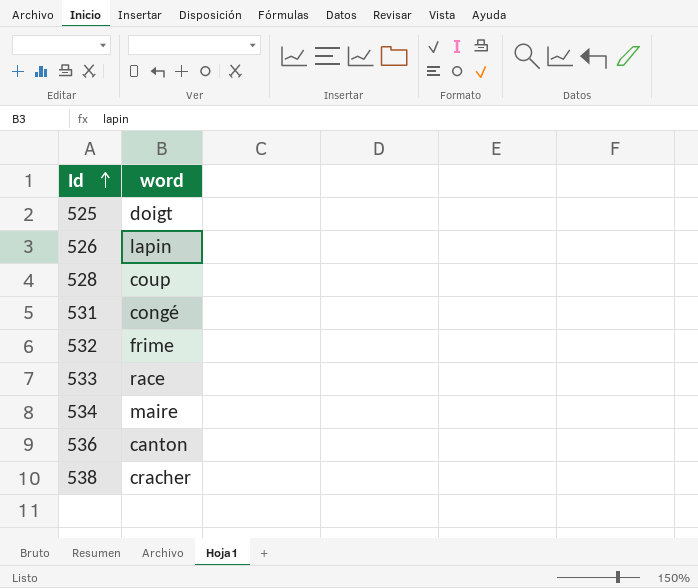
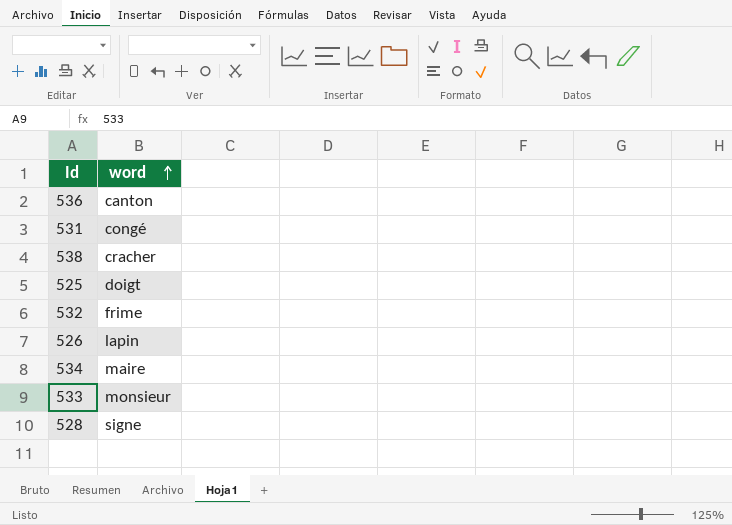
row order: Id ascending -> word ascending
533 | word: race -> monsieur
528 | word: coup -> signe

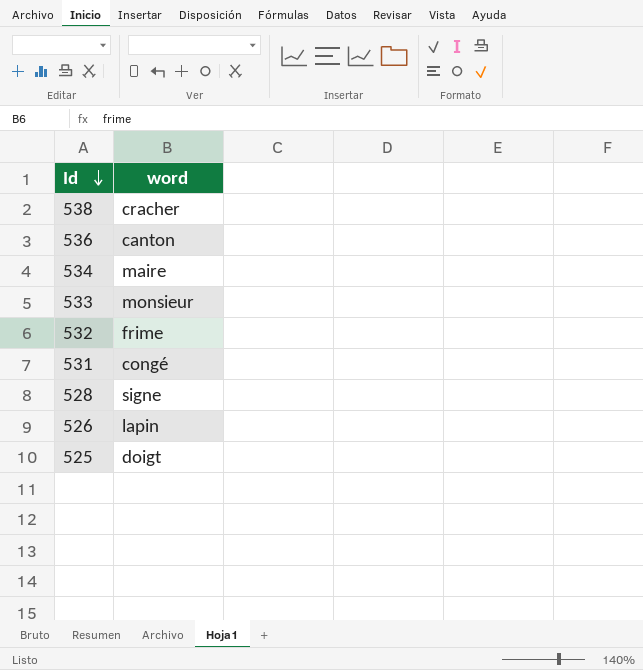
row order: word ascending -> Id descending

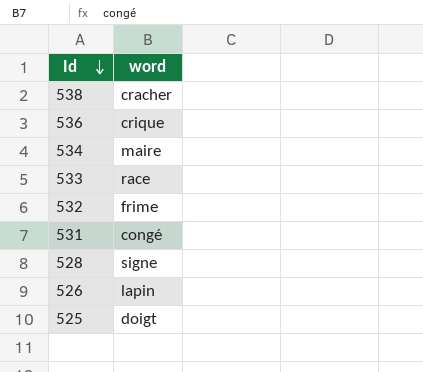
536 | word: canton -> crique
533 | word: monsieur -> race

